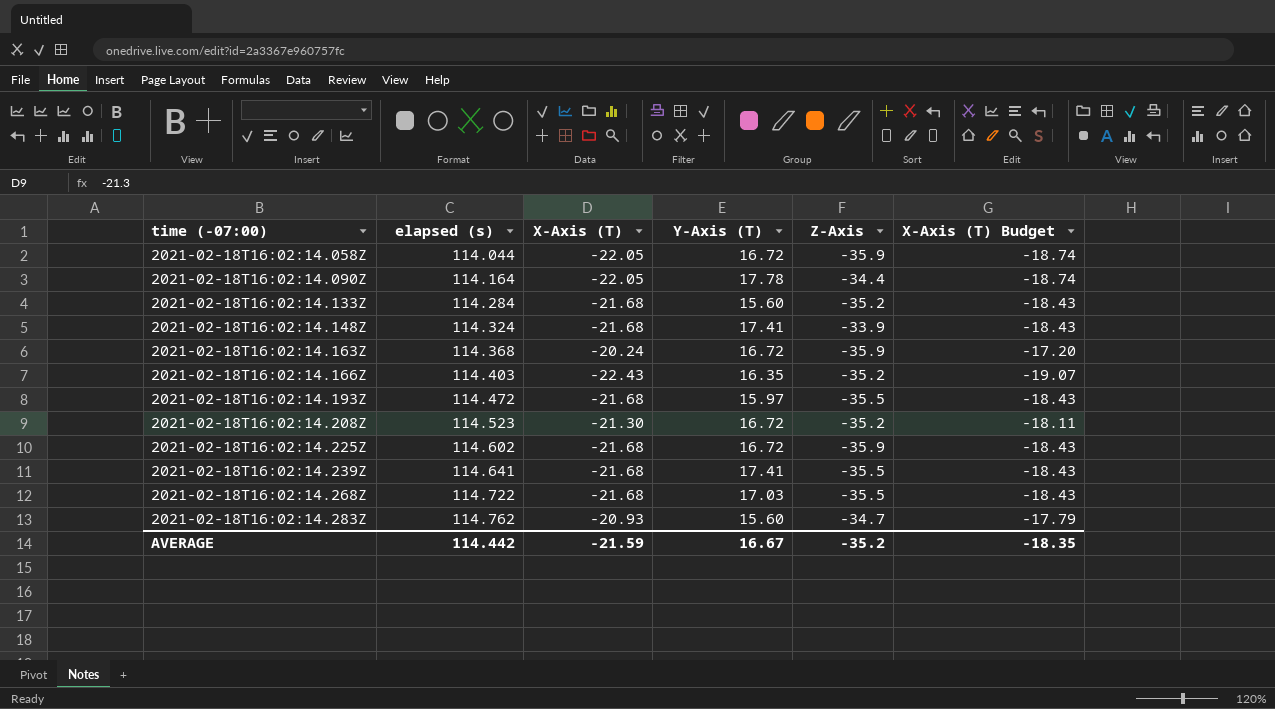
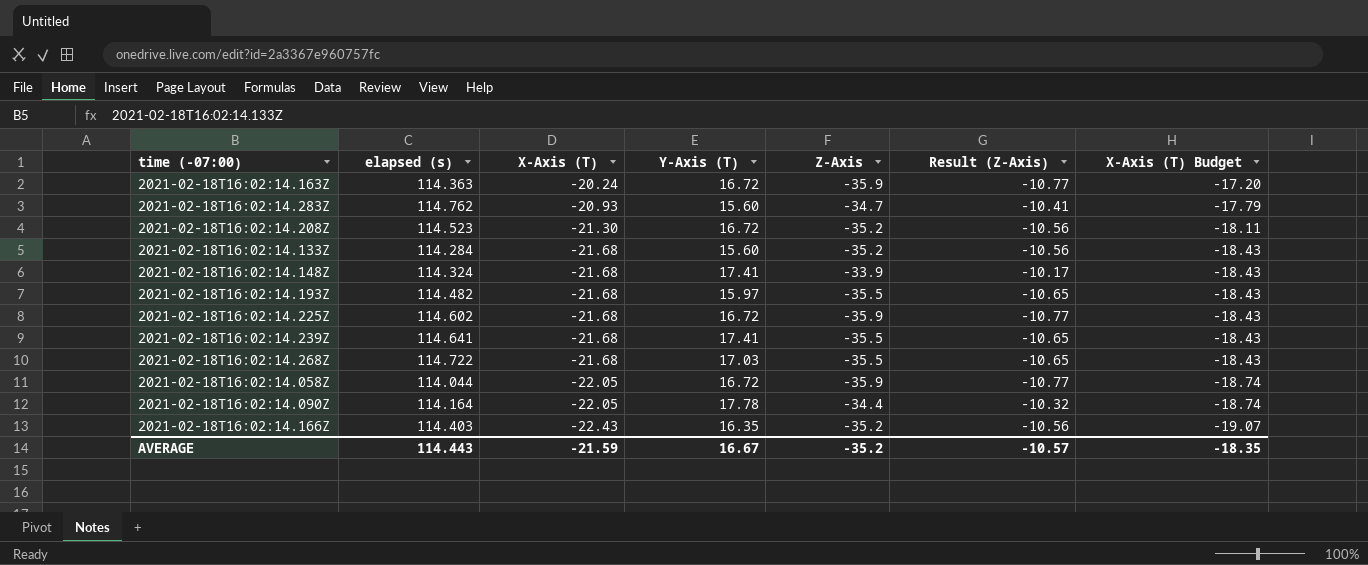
row order: time (-07:00) ascending -> X-Axis (T) descending
column Result (Z-Axis) | formula: none -> [Z-Axis] * 0.3
2021-02-18T16:02:14.163Z | elapsed (s): 114.368 -> 114.363
2021-02-18T16:02:14.193Z | elapsed (s): 114.472 -> 114.482
AVERAGE | elapsed (s): 114.442 -> 114.443

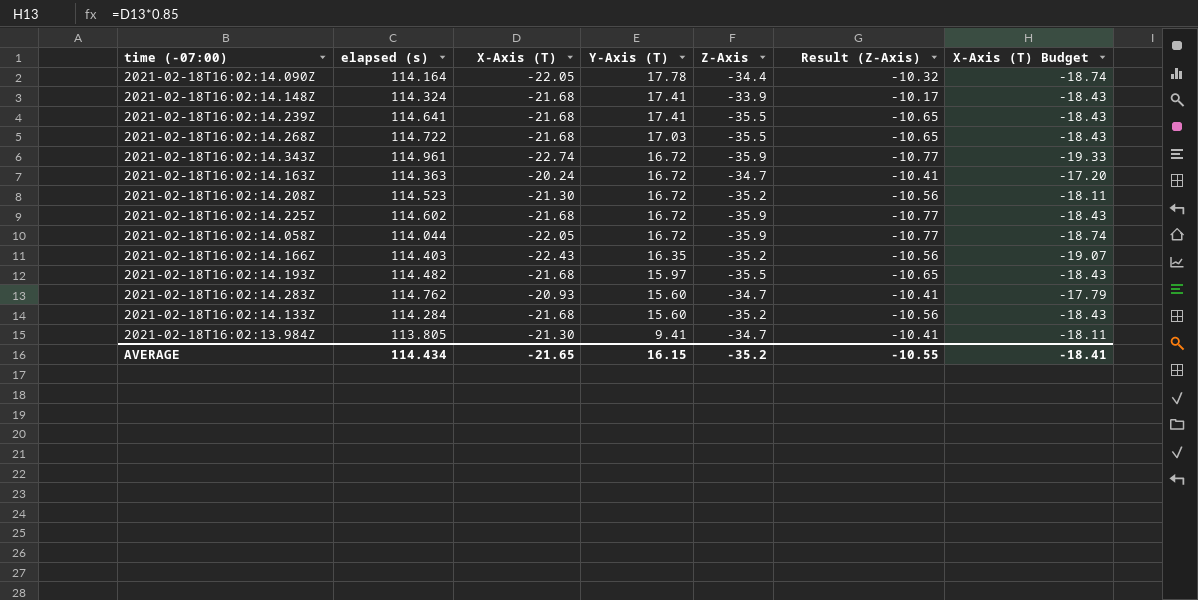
row order: X-Axis (T) descending -> Y-Axis (T) descending
row 2021-02-18T16:02:14.343Z: none -> 114.961 | -22.74 | 16.72 | -35.9 | -10.77 | -19.33
2021-02-18T16:02:14.163Z | Z-Axis: -35.9 -> -34.7
2021-02-18T16:02:14.163Z | Result (Z-Axis): -10.77 -> -10.41
row 2021-02-18T16:02:13.984Z: none -> 113.805 | -21.30 | 9.41 | -34.7 | -10.41 | -18.11
AVERAGE | elapsed (s): 114.443 -> 114.434
AVERAGE | X-Axis (T): -21.59 -> -21.65
AVERAGE | Y-Axis (T): 16.67 -> 16.15
AVERAGE | Result (Z-Axis): -10.57 -> -10.55
AVERAGE | X-Axis (T) Budget: -18.35 -> -18.41

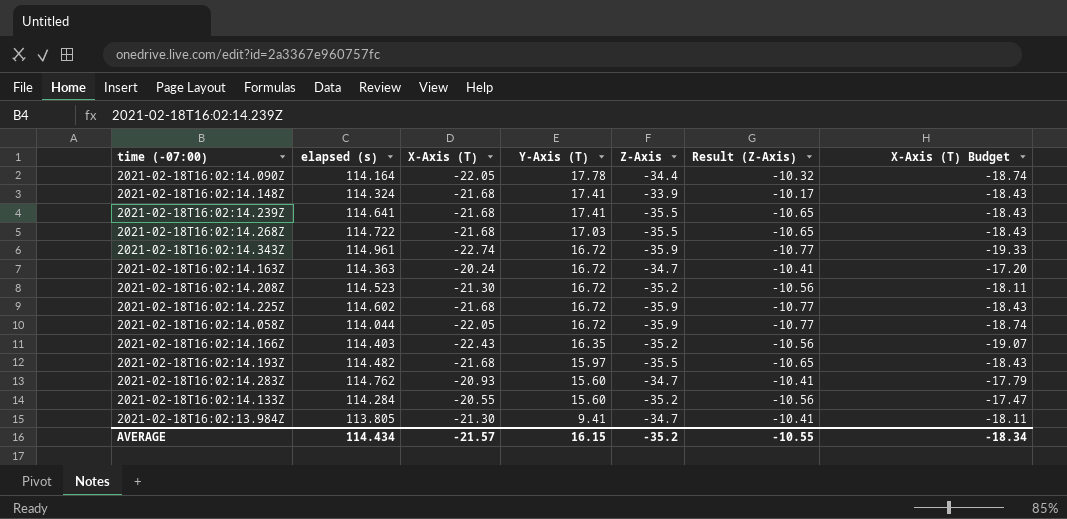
2021-02-18T16:02:14.133Z | X-Axis (T): -21.68 -> -20.55
2021-02-18T16:02:14.133Z | X-Axis (T) Budget: -18.43 -> -17.47
AVERAGE | X-Axis (T): -21.65 -> -21.57
AVERAGE | X-Axis (T) Budget: -18.41 -> -18.34

